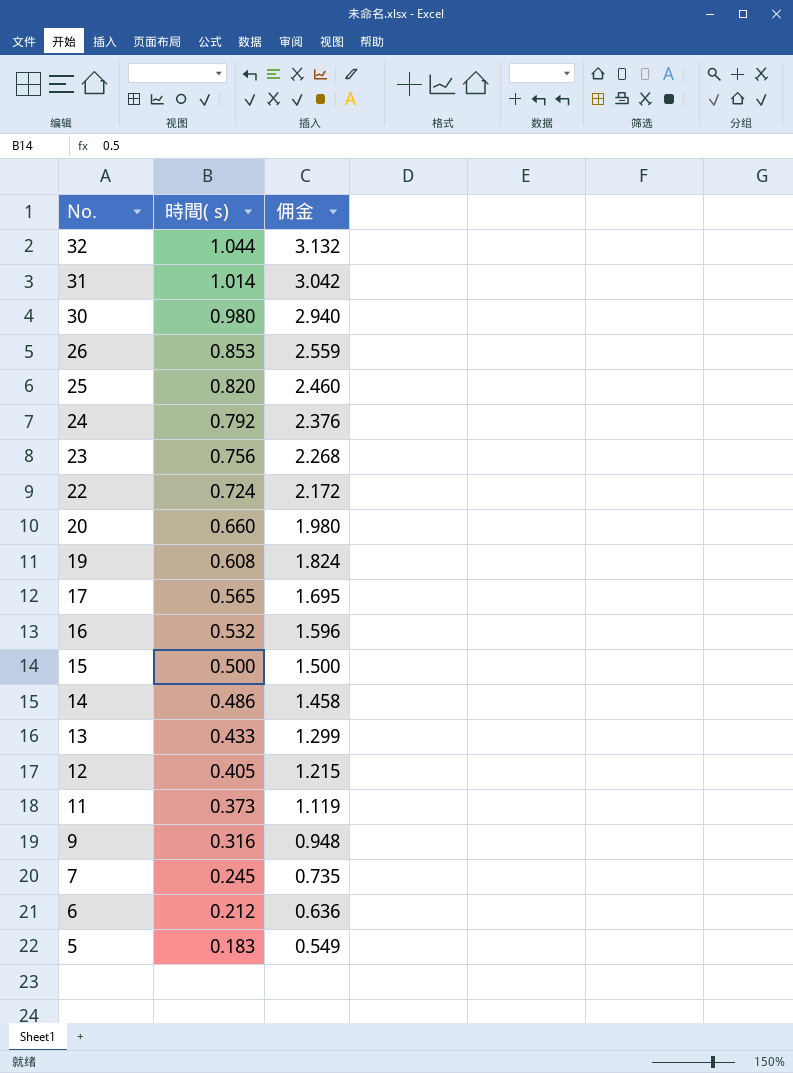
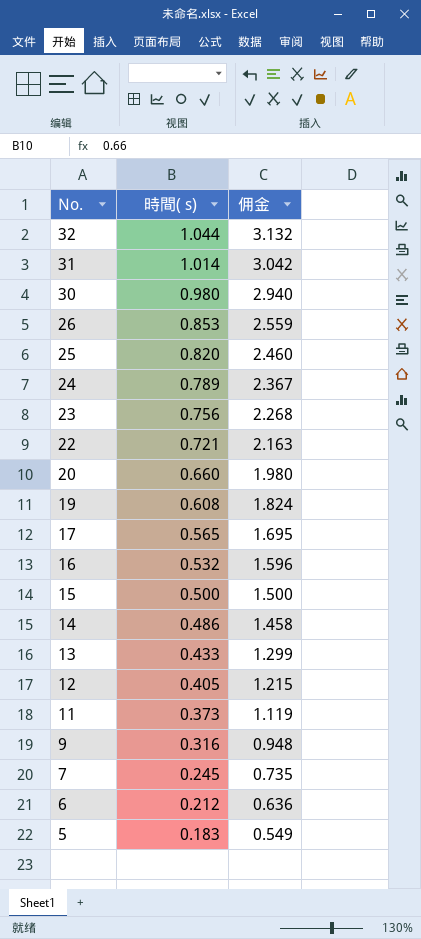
24 | 時間( s): 0.792 -> 0.789
24 | 佣金: 2.376 -> 2.367
22 | 時間( s): 0.724 -> 0.721
22 | 佣金: 2.172 -> 2.163

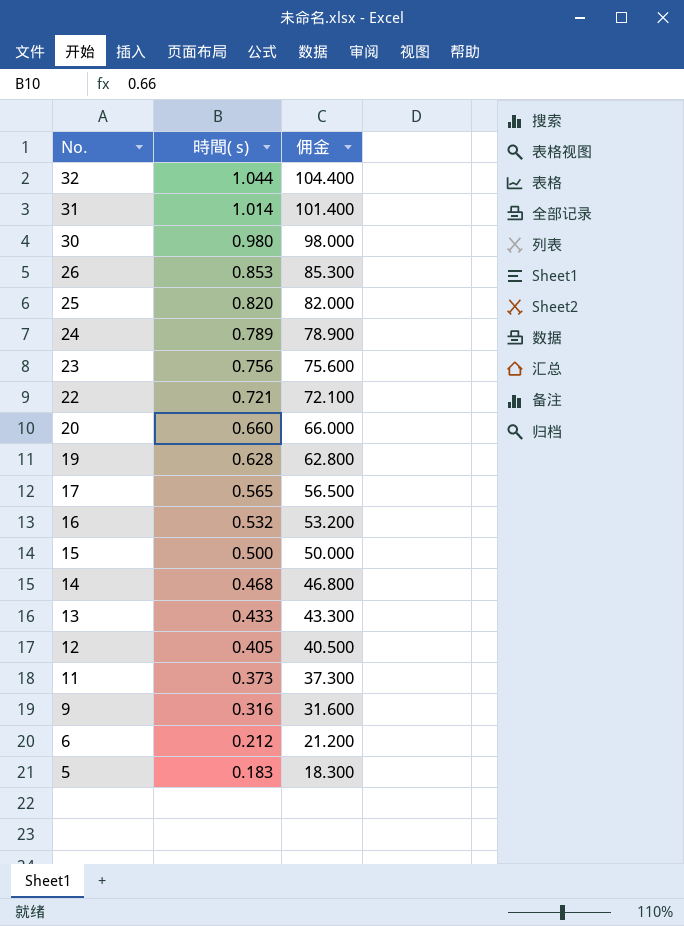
column 佣金 | formula: [時間( s)] * 3 -> [時間( s)] * 100
row 7: 0.245 | 0.735 -> none
19 | 時間( s): 0.608 -> 0.628
14 | 時間( s): 0.486 -> 0.468

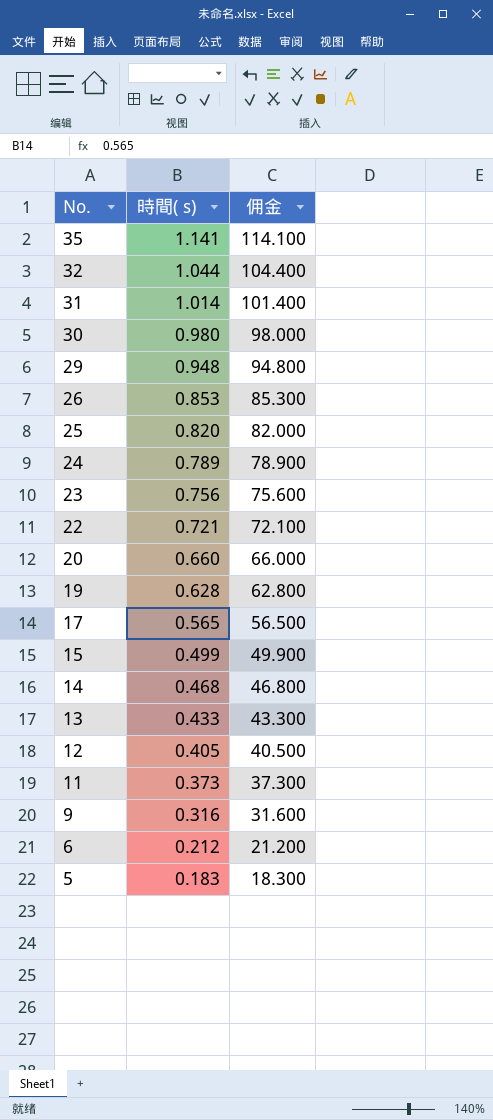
row 16: 0.532 | 53.200 -> none
row 35: none -> 1.141 | 114.100
row 29: none -> 0.948 | 94.800
15 | 時間( s): 0.500 -> 0.499
15 | 佣金: 50.000 -> 49.900

